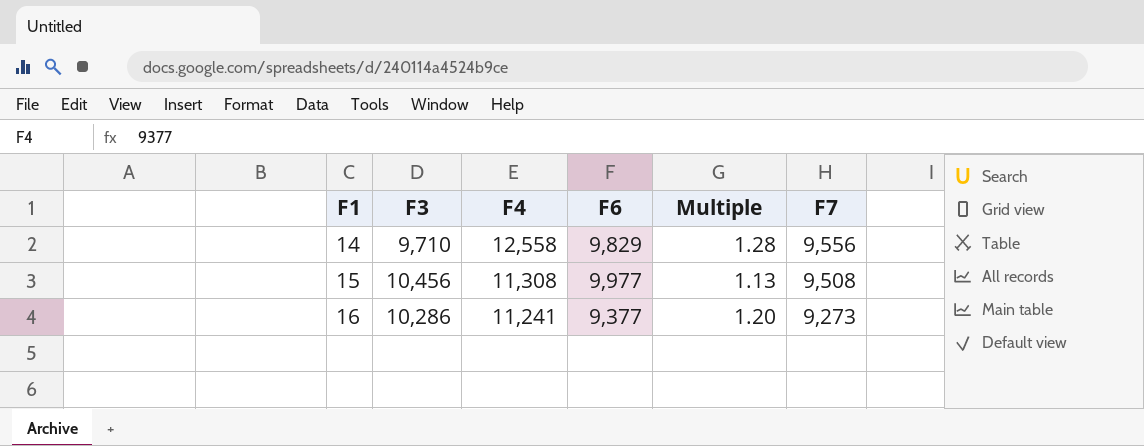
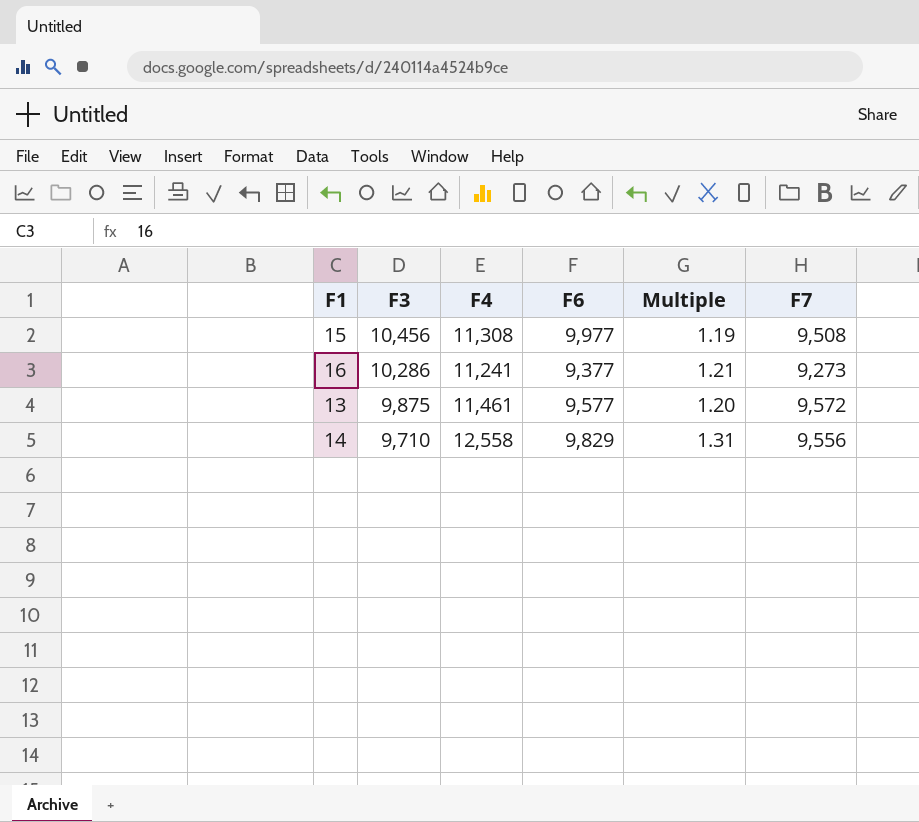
row order: F1 ascending -> F3 descending
column Multiple | formula: [F4] / [F6] -> [F4] / [F7]
row 13: none -> 9,875 | 11,461 | 9,577 | 1.20 | 9,572

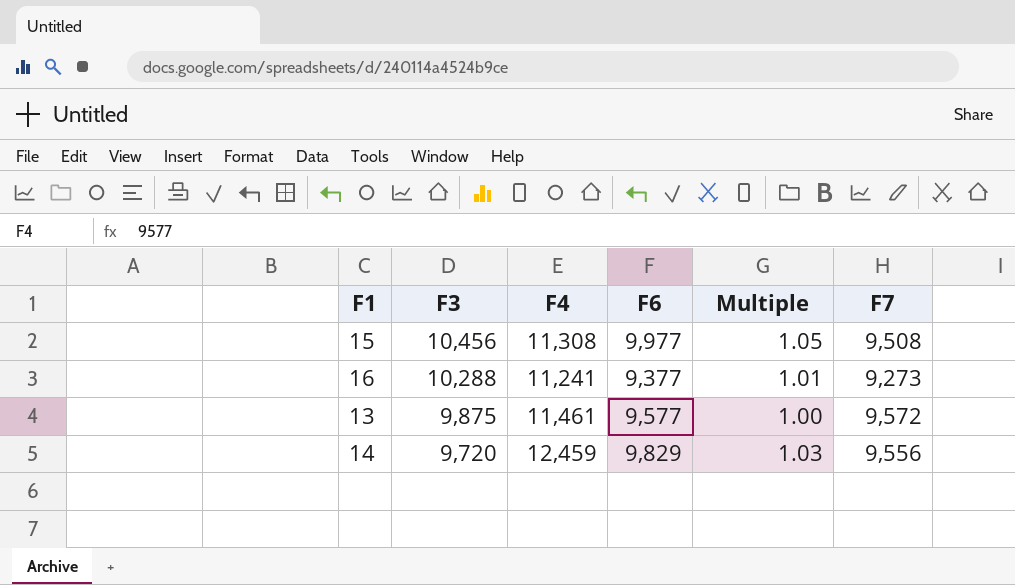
column Multiple | formula: [F4] / [F7] -> [F6] / [F7]
16 | F3: 10,286 -> 10,288
14 | F3: 9,710 -> 9,720
14 | F4: 12,558 -> 12,459

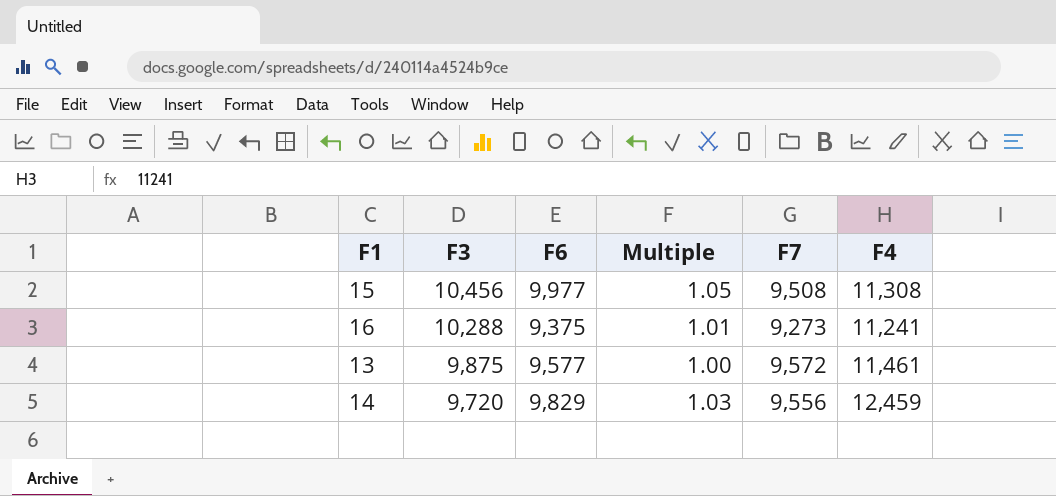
column F4 | position: 3 -> 6
16 | F6: 9,377 -> 9,375

